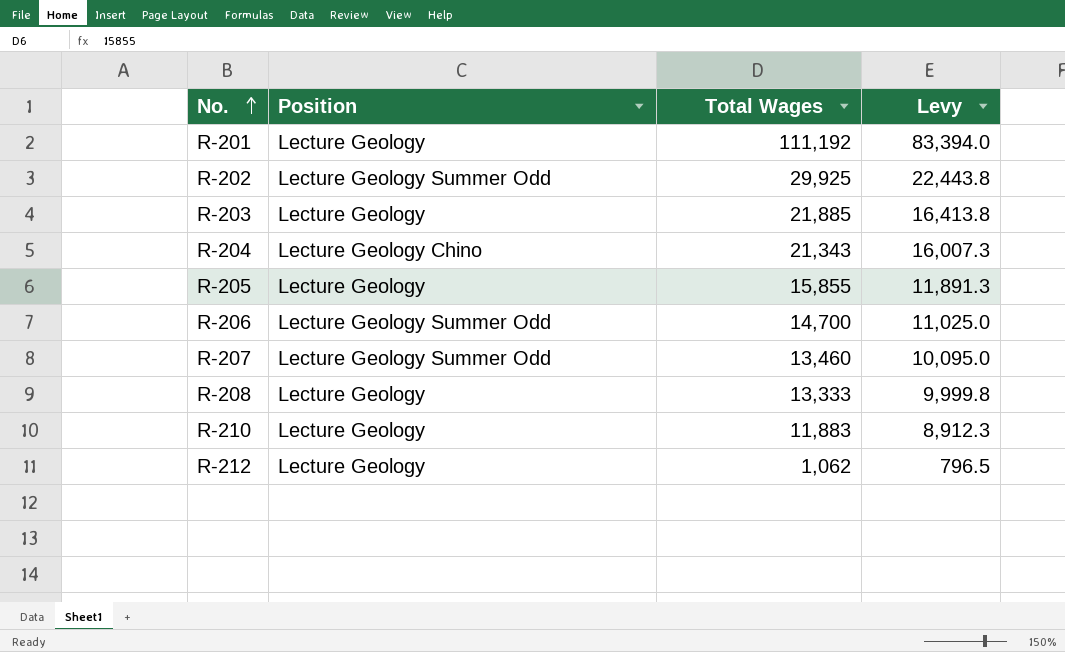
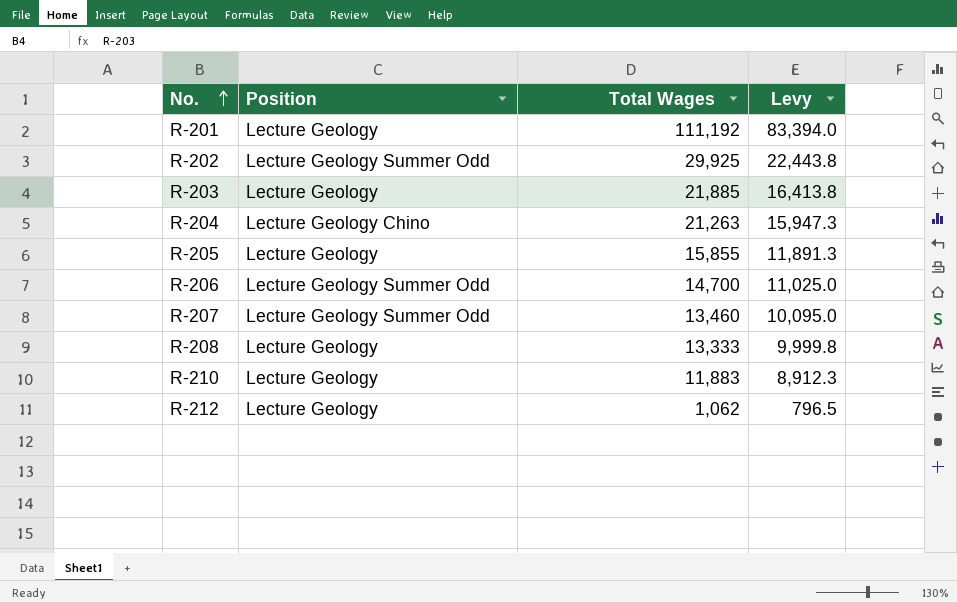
R-204 | Total Wages: 21,343 -> 21,263
R-204 | Levy: 16,007.3 -> 15,947.3

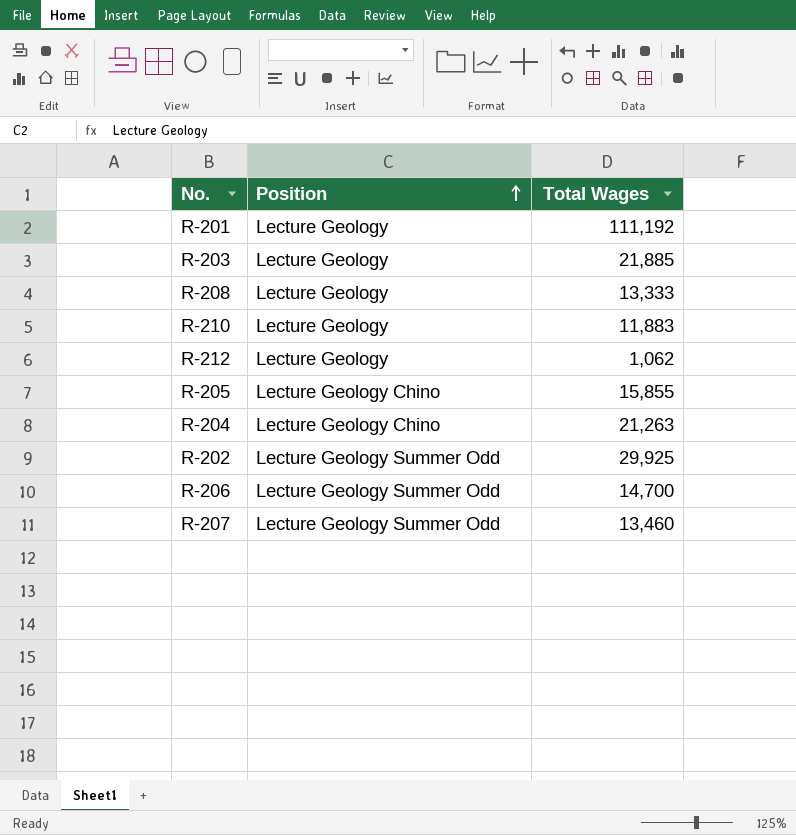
row order: No. ascending -> Position ascending
column Levy | formula: [Total Wages] * 0.75 -> none
R-205 | Position: Lecture Geology -> Lecture Geology Chino

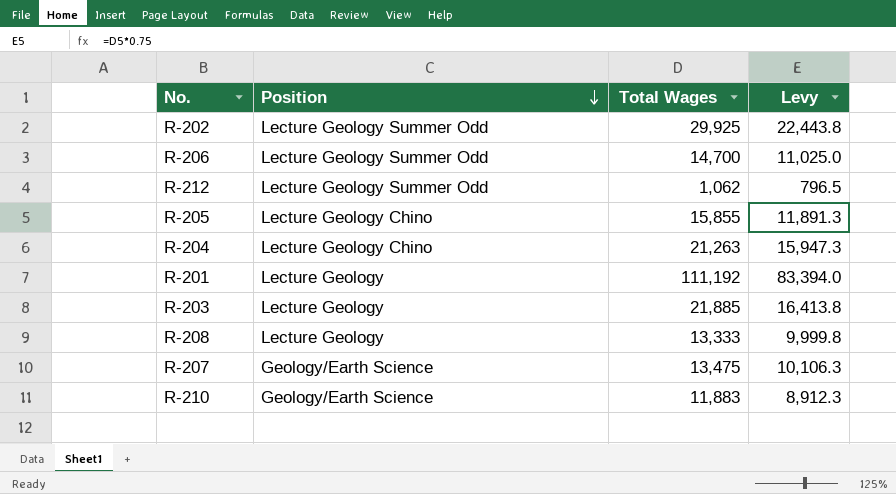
row order: Position ascending -> Position descending
column Levy | formula: none -> [Total Wages] * 0.75
R-212 | Position: Lecture Geology -> Lecture Geology Summer Odd
R-207 | Position: Lecture Geology Summer Odd -> Geology/Earth Science
R-207 | Total Wages: 13,460 -> 13,475
R-210 | Position: Lecture Geology -> Geology/Earth Science

